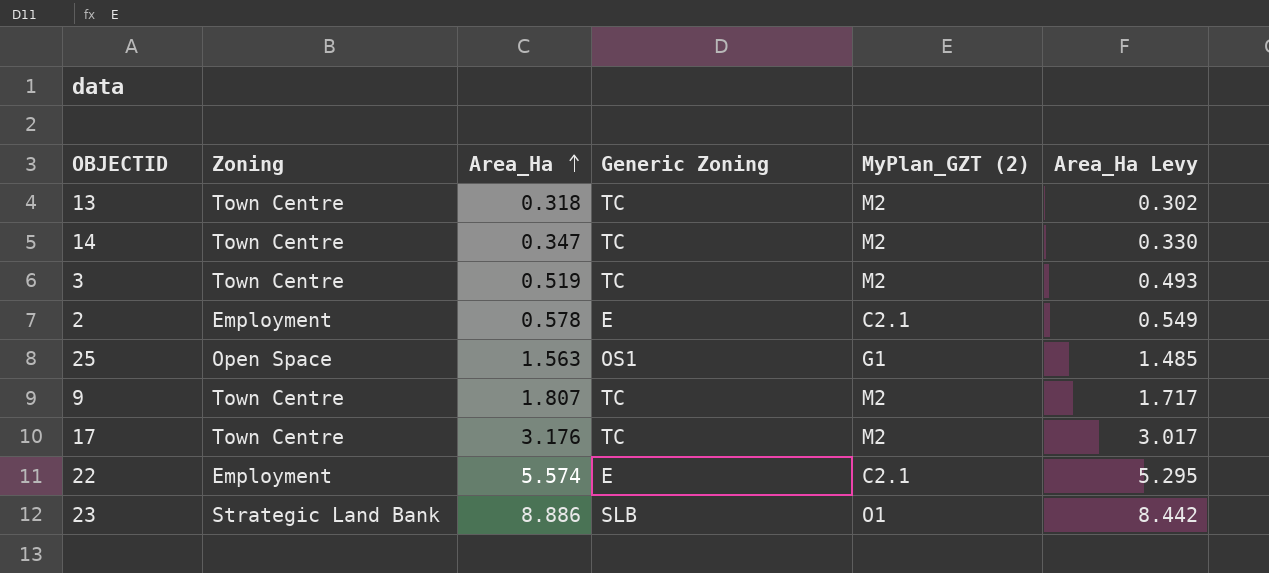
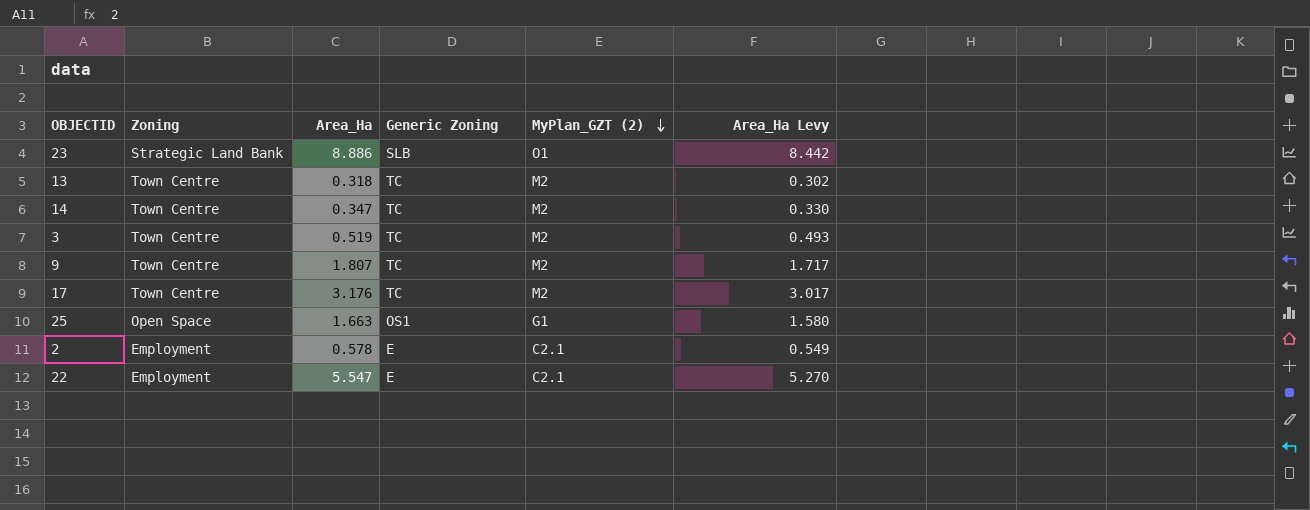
row order: Area_Ha ascending -> MyPlan_GZT (2) descending
25 | Area_Ha: 1.563 -> 1.663
25 | Area_Ha Levy: 1.485 -> 1.580
22 | Area_Ha: 5.574 -> 5.547
22 | Area_Ha Levy: 5.295 -> 5.270

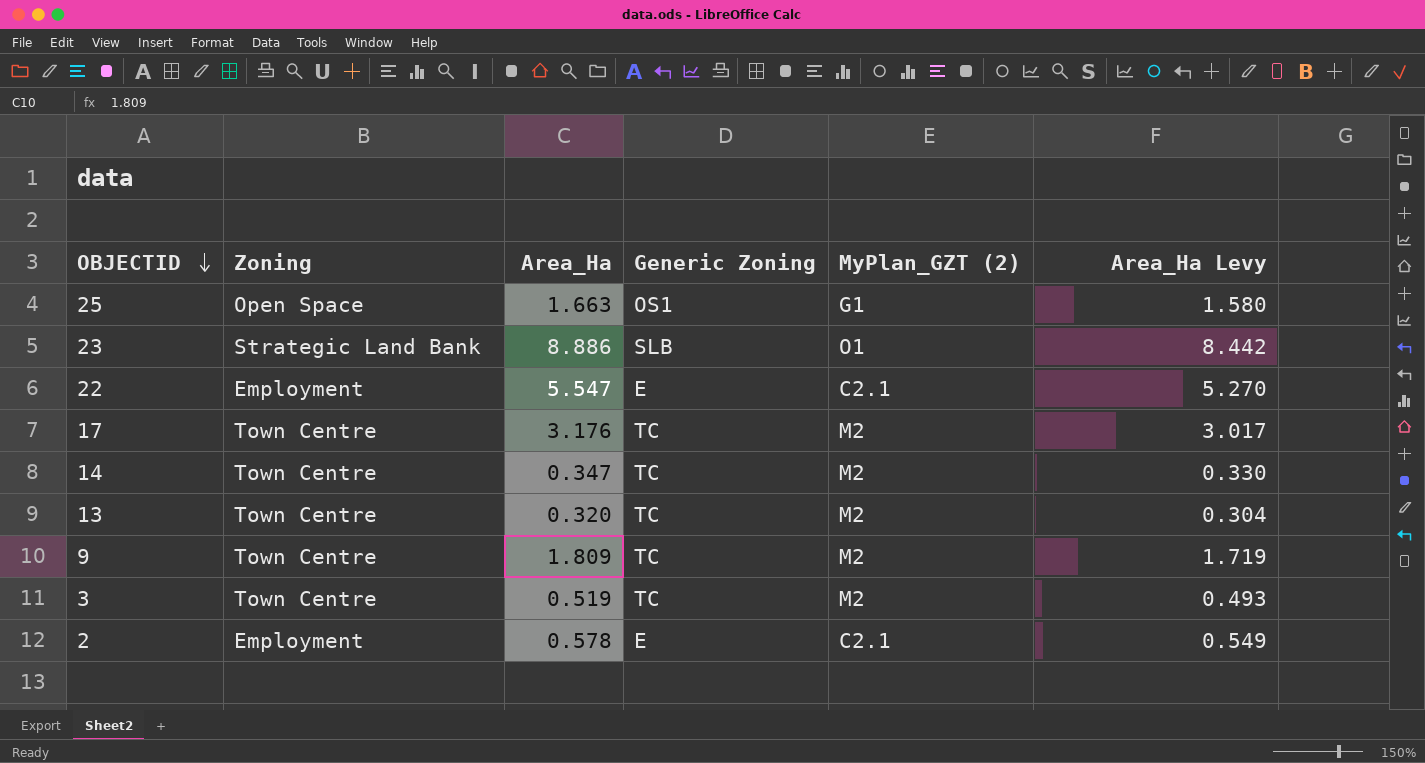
row order: MyPlan_GZT (2) descending -> OBJECTID descending
13 | Area_Ha: 0.318 -> 0.320
13 | Area_Ha Levy: 0.302 -> 0.304
9 | Area_Ha: 1.807 -> 1.809
9 | Area_Ha Levy: 1.717 -> 1.719

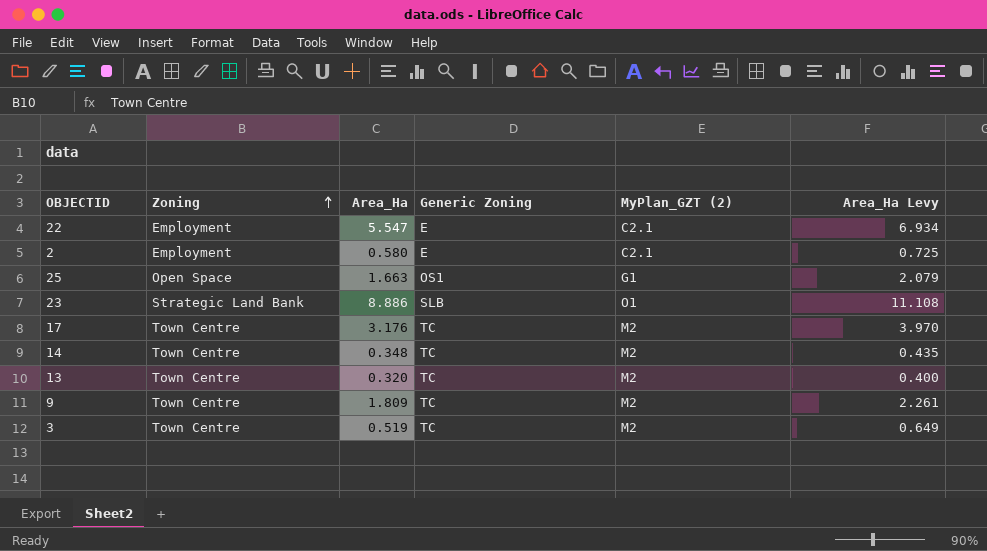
row order: OBJECTID descending -> Zoning ascending
column Area_Ha Levy | formula: [Area_Ha] * 0.95 -> [Area_Ha] * 1.25
2 | Area_Ha: 0.578 -> 0.580
14 | Area_Ha: 0.347 -> 0.348

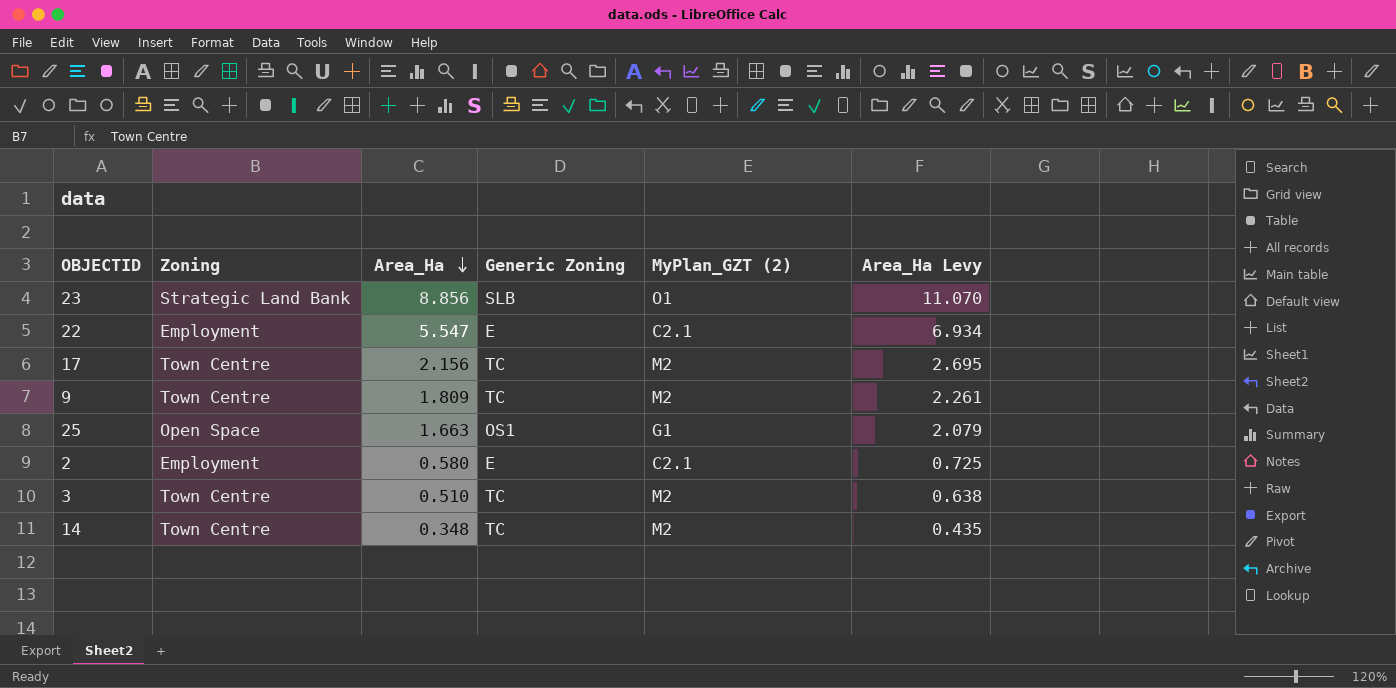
row order: Zoning ascending -> Area_Ha descending
row 13: Town Centre | 0.320 | TC | M2 | 0.400 -> none
23 | Area_Ha: 8.886 -> 8.856
23 | Area_Ha Levy: 11.108 -> 11.070
17 | Area_Ha: 3.176 -> 2.156
17 | Area_Ha Levy: 3.970 -> 2.695
3 | Area_Ha: 0.519 -> 0.510
3 | Area_Ha Levy: 0.649 -> 0.638

